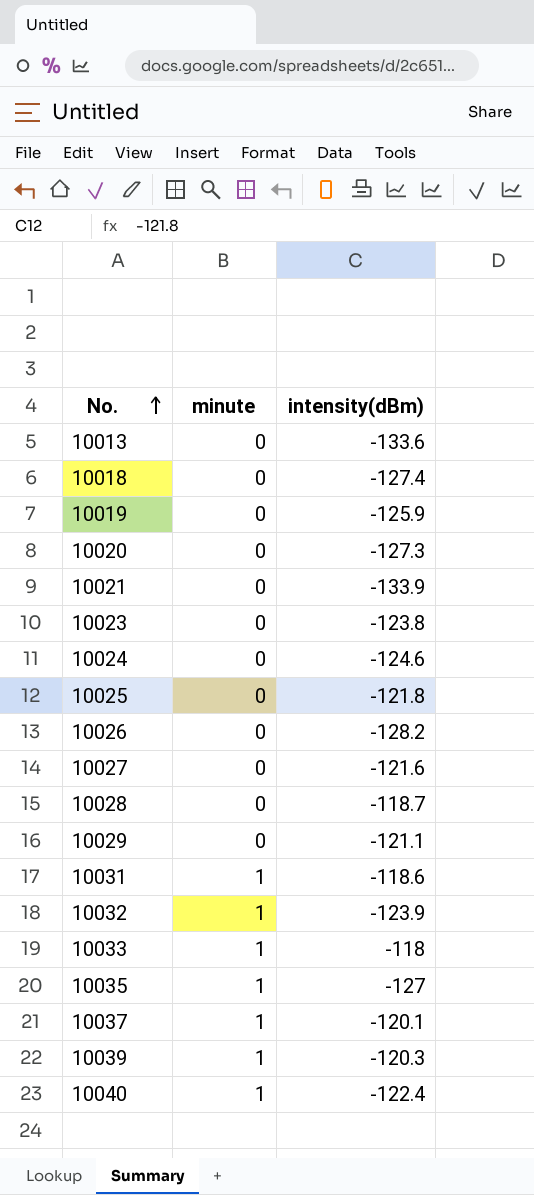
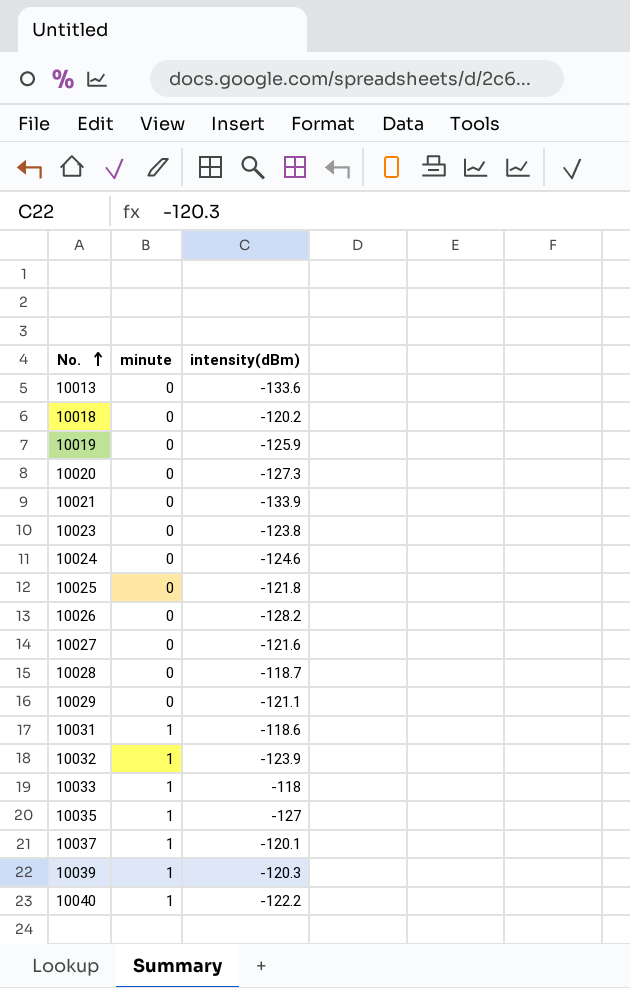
10018 | intensity(dBm): -127.4 -> -120.2
10040 | intensity(dBm): -122.4 -> -122.2

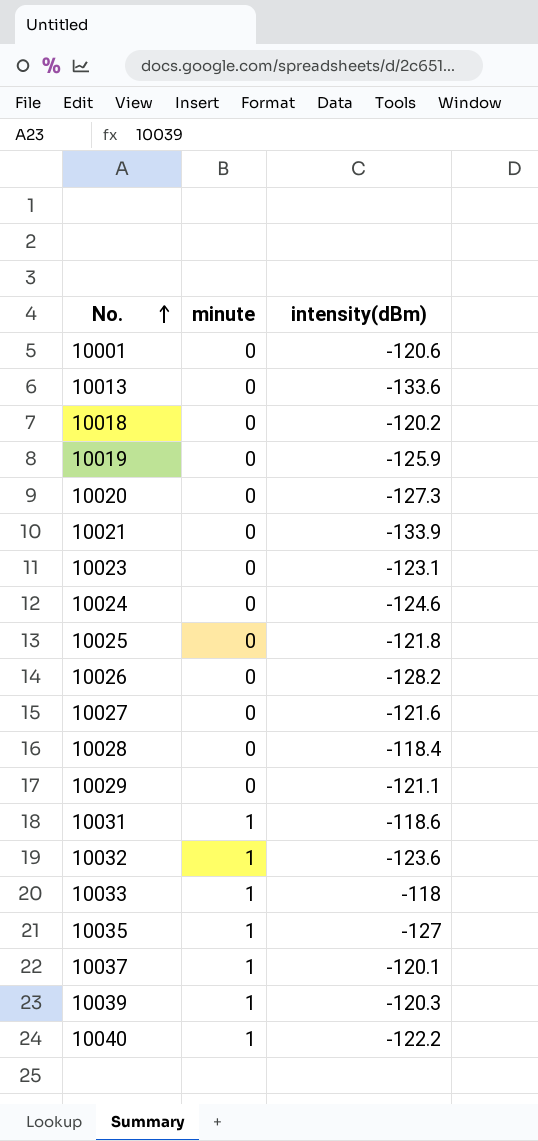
row 10001: none -> 0 | -120.6
10023 | intensity(dBm): -123.8 -> -123.1
10028 | intensity(dBm): -118.7 -> -118.4
10032 | intensity(dBm): -123.9 -> -123.6

